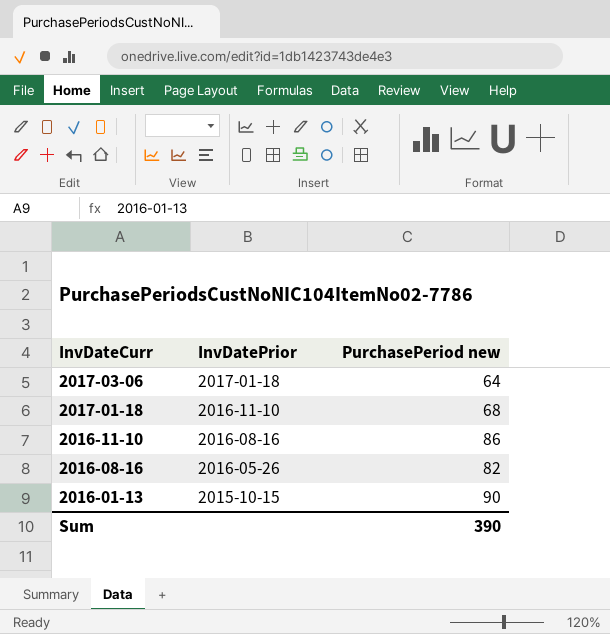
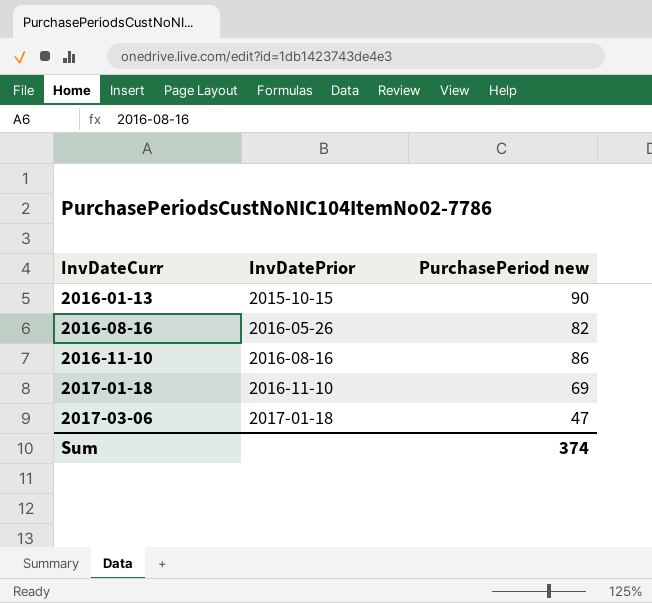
row order: InvDateCurr descending -> InvDateCurr ascending
2017-01-18 | PurchasePeriod new: 68 -> 69
2017-03-06 | PurchasePeriod new: 64 -> 47
Sum | PurchasePeriod new: 390 -> 374

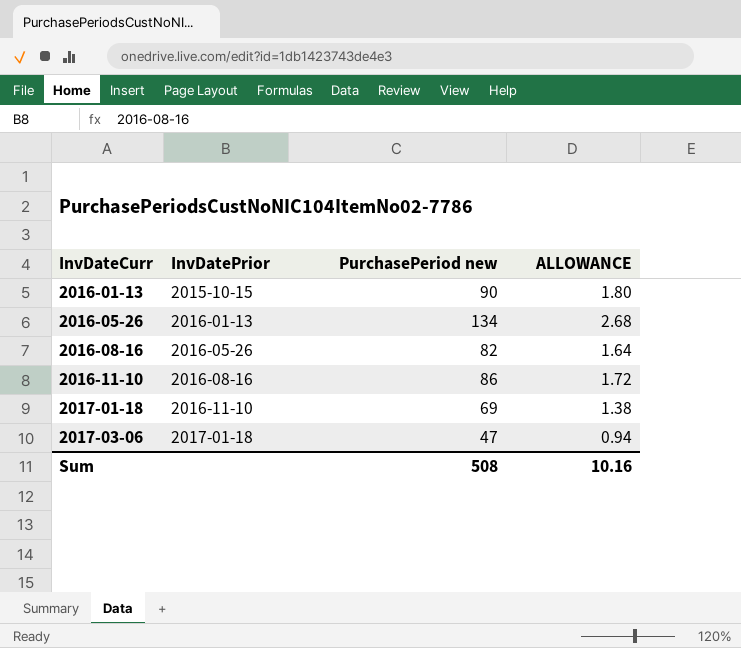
column ALLOWANCE | formula: none -> [PurchasePeriod new] * 0.02
row 2016-05-26: none -> 2016-01-13 | 134 | 2.68
Sum | PurchasePeriod new: 374 -> 508

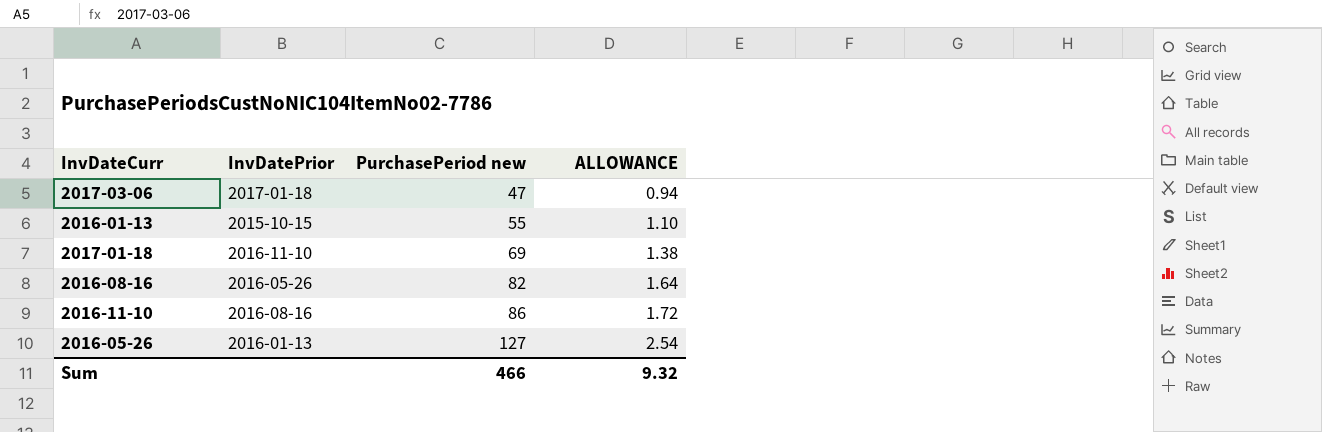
row order: InvDateCurr ascending -> PurchasePeriod new ascending
2016-01-13 | PurchasePeriod new: 90 -> 55
2016-01-13 | ALLOWANCE: 1.80 -> 1.10
2016-05-26 | PurchasePeriod new: 134 -> 127
2016-05-26 | ALLOWANCE: 2.68 -> 2.54
Sum | PurchasePeriod new: 508 -> 466
Sum | ALLOWANCE: 10.16 -> 9.32

